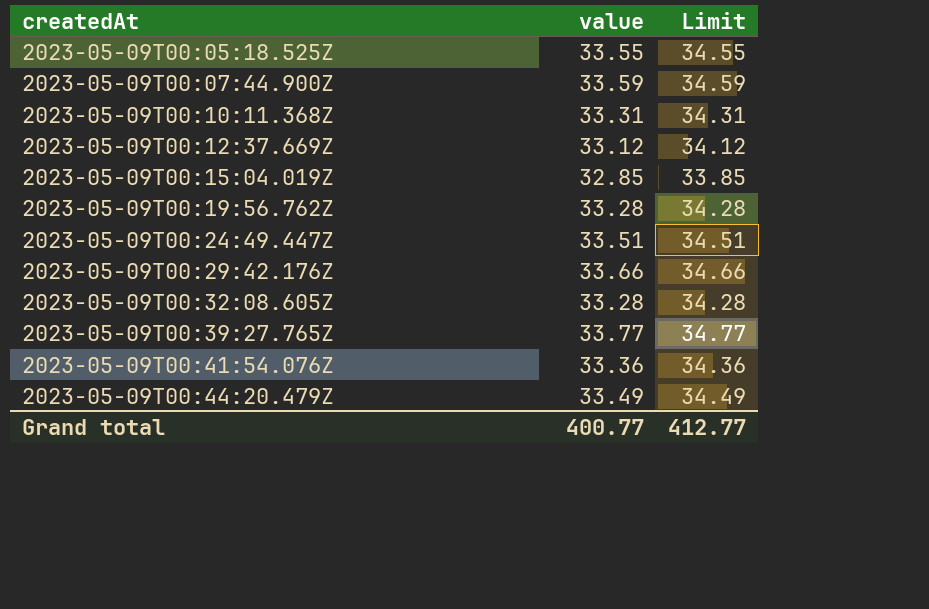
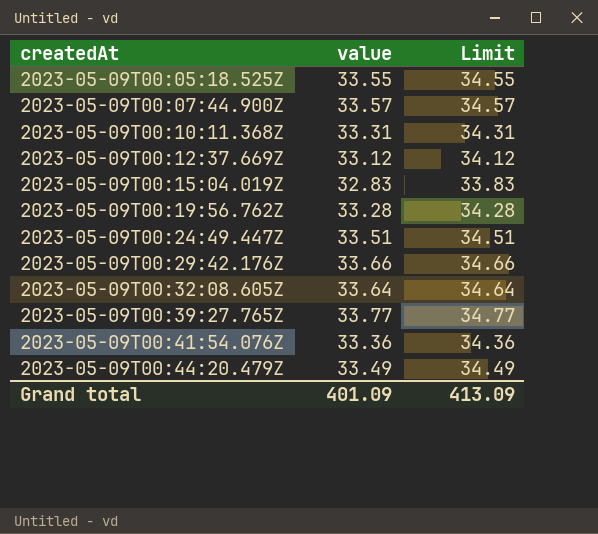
2023-05-09T00:07:44.900Z | value: 33.59 -> 33.57
2023-05-09T00:07:44.900Z | Limit: 34.59 -> 34.57
2023-05-09T00:15:04.019Z | value: 32.85 -> 32.83
2023-05-09T00:15:04.019Z | Limit: 33.85 -> 33.83
2023-05-09T00:32:08.605Z | value: 33.28 -> 33.64
2023-05-09T00:32:08.605Z | Limit: 34.28 -> 34.64
Grand total | value: 400.77 -> 401.09
Grand total | Limit: 412.77 -> 413.09

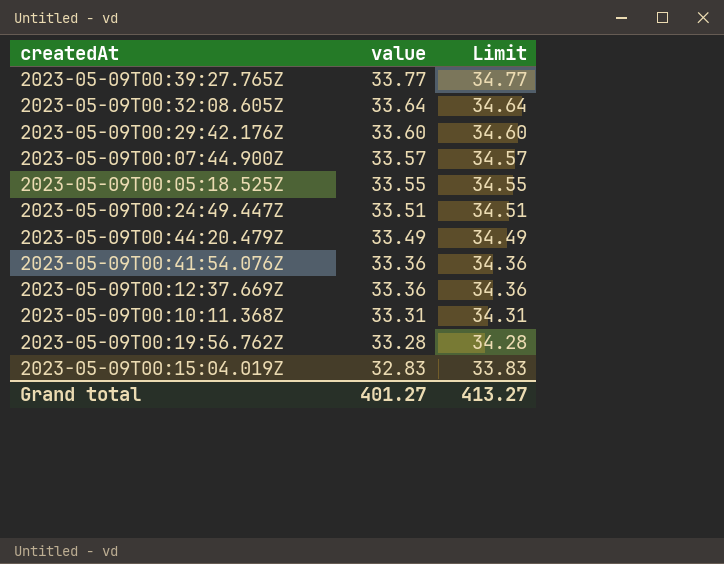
row order: createdAt ascending -> value descending
2023-05-09T00:29:42.176Z | value: 33.66 -> 33.60
2023-05-09T00:29:42.176Z | Limit: 34.66 -> 34.60
2023-05-09T00:12:37.669Z | value: 33.12 -> 33.36
2023-05-09T00:12:37.669Z | Limit: 34.12 -> 34.36
Grand total | value: 401.09 -> 401.27
Grand total | Limit: 413.09 -> 413.27

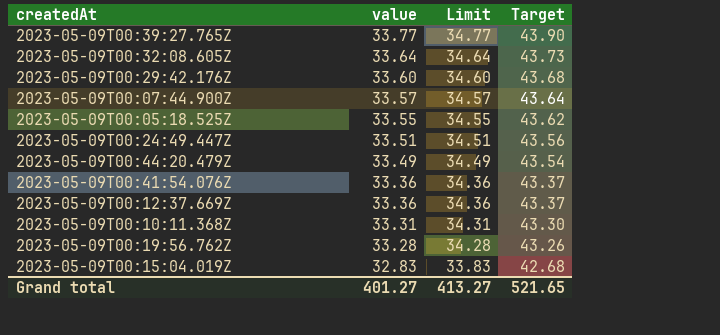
column Target | formula: none -> [value] * 1.3

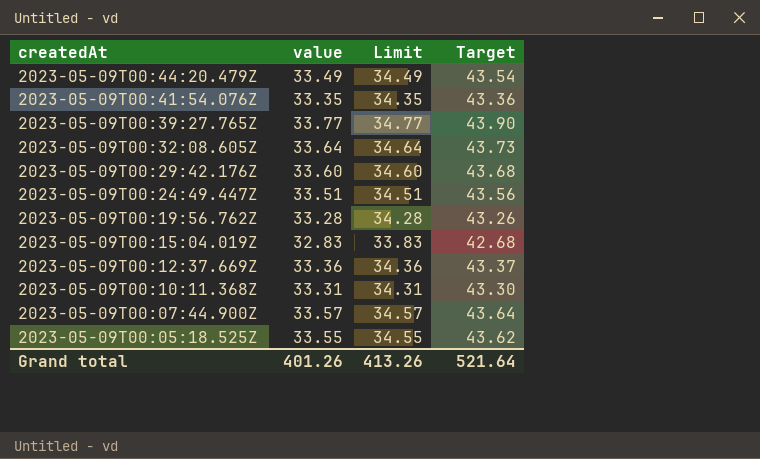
row order: value descending -> createdAt descending
2023-05-09T00:41:54.076Z | value: 33.36 -> 33.35
2023-05-09T00:41:54.076Z | Limit: 34.36 -> 34.35
2023-05-09T00:41:54.076Z | Target: 43.37 -> 43.36
Grand total | value: 401.27 -> 401.26
Grand total | Limit: 413.27 -> 413.26
Grand total | Target: 521.65 -> 521.64

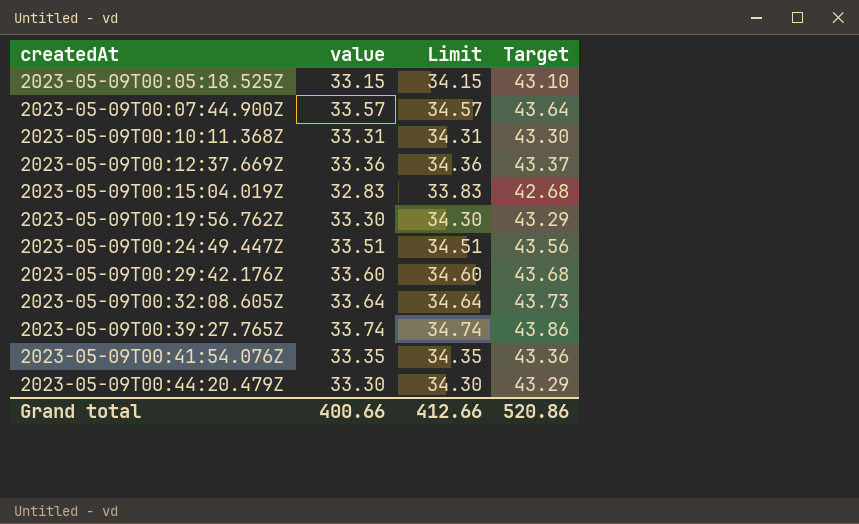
row order: createdAt descending -> createdAt ascending
2023-05-09T00:05:18.525Z | value: 33.55 -> 33.15
2023-05-09T00:05:18.525Z | Limit: 34.55 -> 34.15
2023-05-09T00:05:18.525Z | Target: 43.62 -> 43.10
2023-05-09T00:19:56.762Z | value: 33.28 -> 33.30
2023-05-09T00:19:56.762Z | Limit: 34.28 -> 34.30
2023-05-09T00:19:56.762Z | Target: 43.26 -> 43.29
2023-05-09T00:39:27.765Z | value: 33.77 -> 33.74
2023-05-09T00:39:27.765Z | Limit: 34.77 -> 34.74
2023-05-09T00:39:27.765Z | Target: 43.90 -> 43.86
2023-05-09T00:44:20.479Z | value: 33.49 -> 33.30
2023-05-09T00:44:20.479Z | Limit: 34.49 -> 34.30
2023-05-09T00:44:20.479Z | Target: 43.54 -> 43.29
Grand total | value: 401.26 -> 400.66
Grand total | Limit: 413.26 -> 412.66
Grand total | Target: 521.64 -> 520.86

